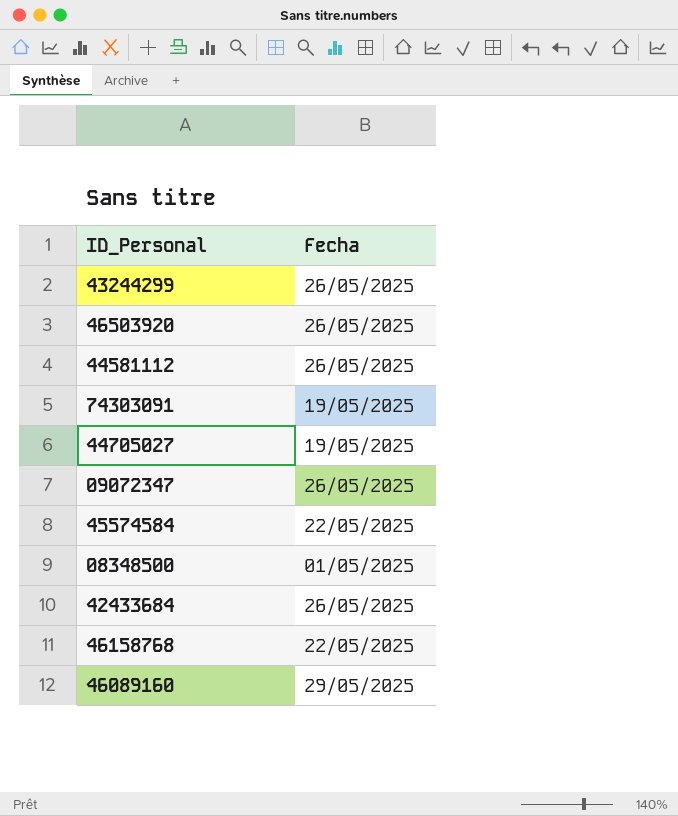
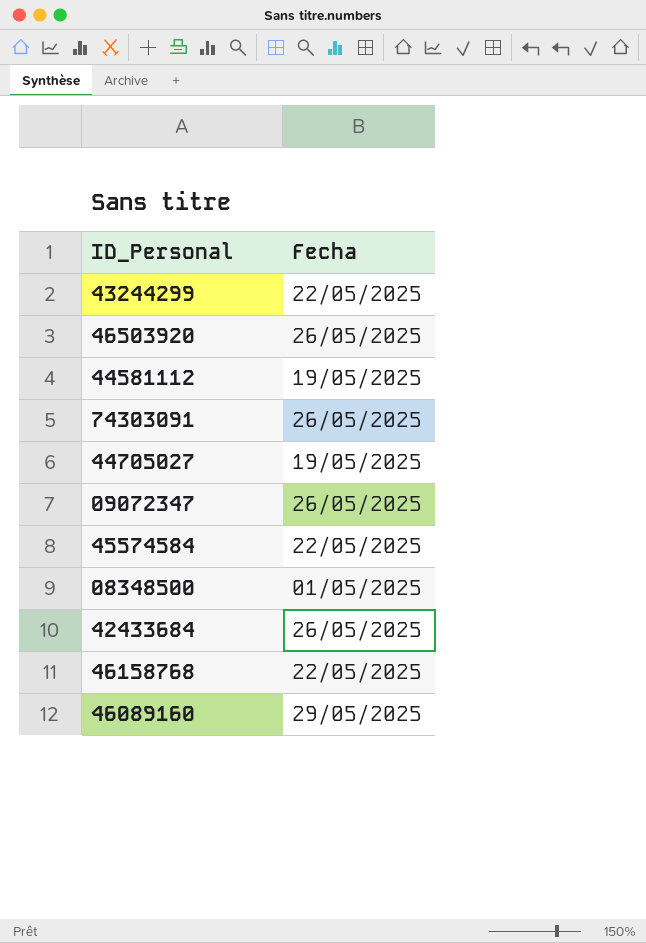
43244299 | Fecha: 26/05/2025 -> 22/05/2025
44581112 | Fecha: 26/05/2025 -> 19/05/2025
74303091 | Fecha: 19/05/2025 -> 26/05/2025

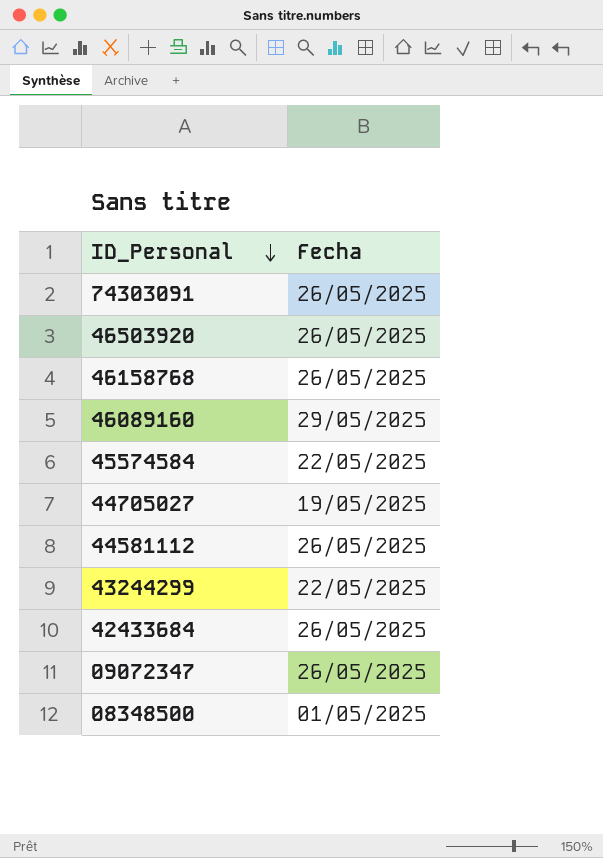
row order: none -> ID_Personal descending
46158768 | Fecha: 22/05/2025 -> 26/05/2025
44581112 | Fecha: 19/05/2025 -> 26/05/2025

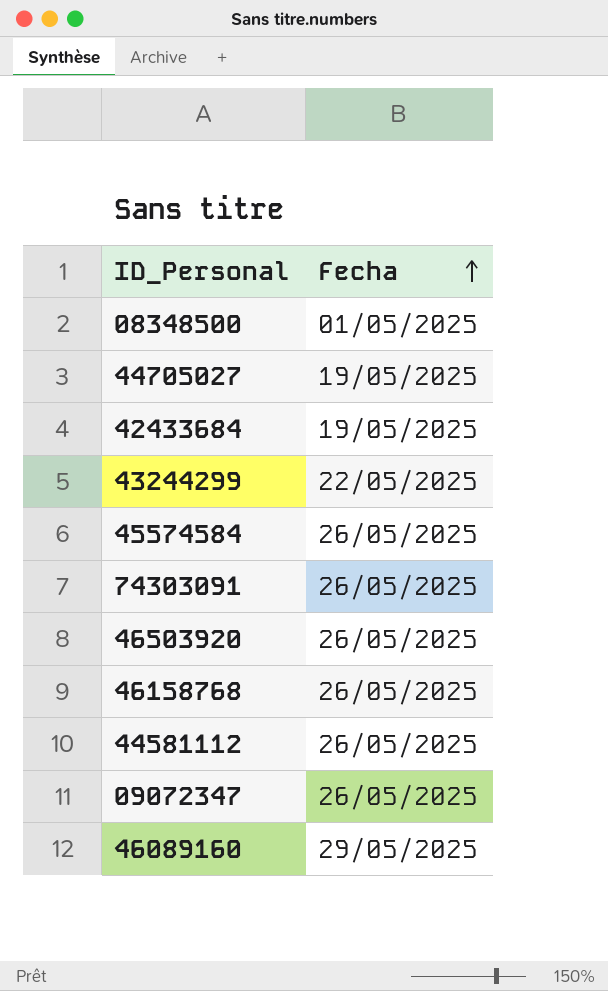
row order: ID_Personal descending -> Fecha ascending
42433684 | Fecha: 26/05/2025 -> 19/05/2025
45574584 | Fecha: 22/05/2025 -> 26/05/2025

